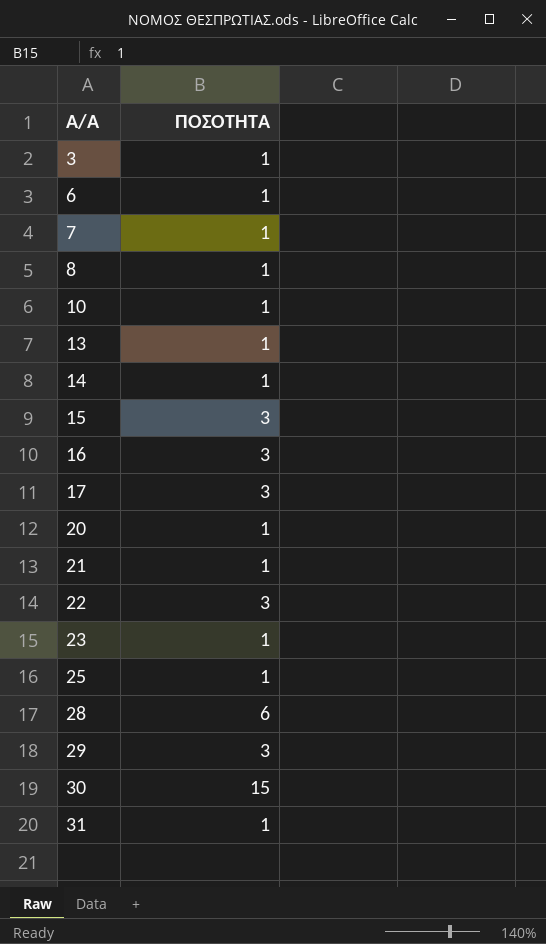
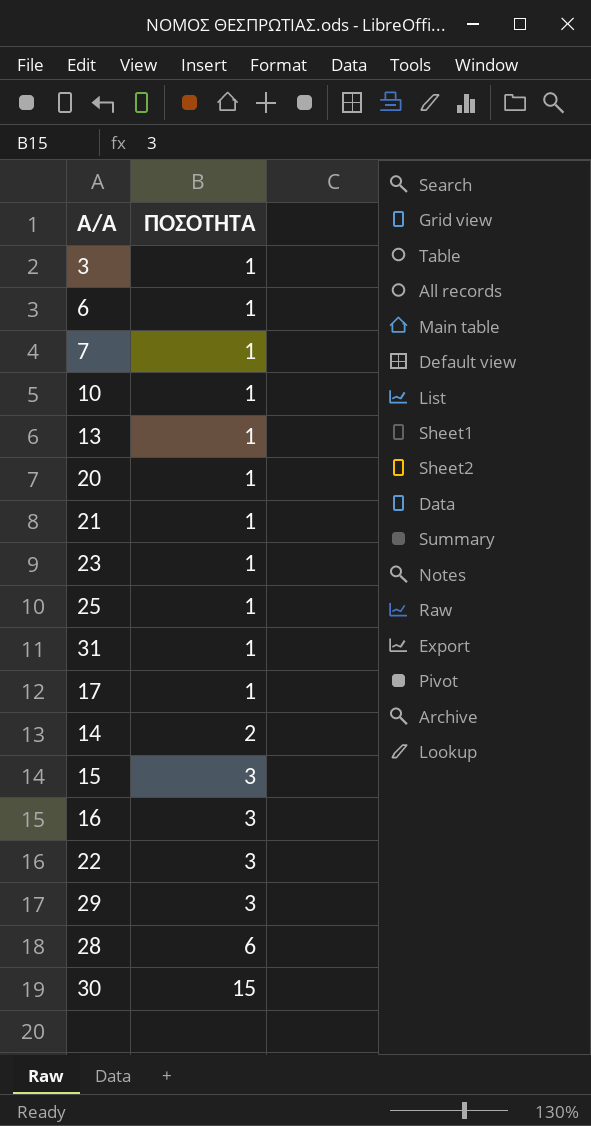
row order: Α/Α ascending -> ΠΟΣΟΤΗΤΑ ascending
row 8: 1 -> none
17 | ΠΟΣΟΤΗΤΑ: 3 -> 1
14 | ΠΟΣΟΤΗΤΑ: 1 -> 2

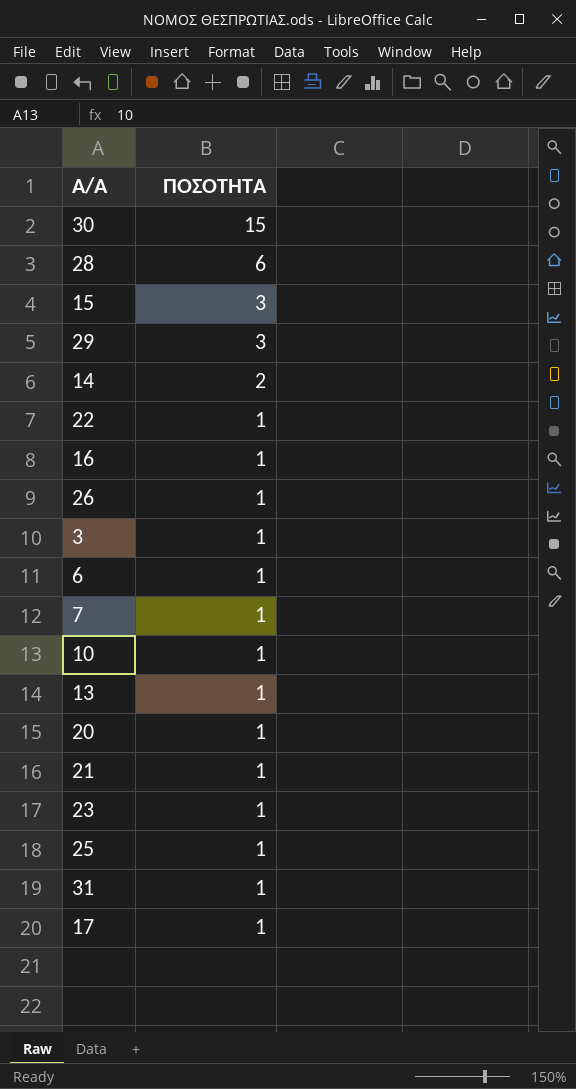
row order: ΠΟΣΟΤΗΤΑ ascending -> ΠΟΣΟΤΗΤΑ descending
22 | ΠΟΣΟΤΗΤΑ: 3 -> 1
16 | ΠΟΣΟΤΗΤΑ: 3 -> 1
row 26: none -> 1

